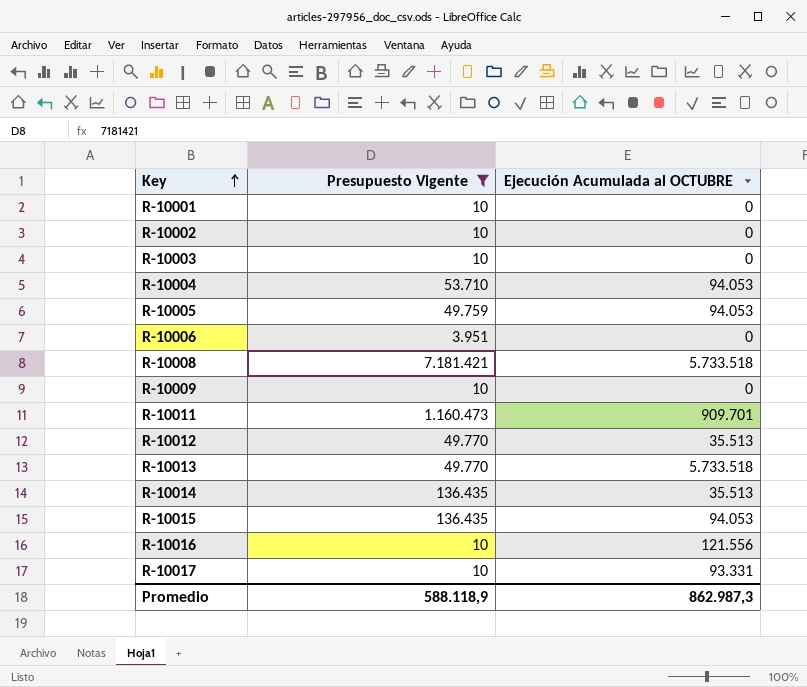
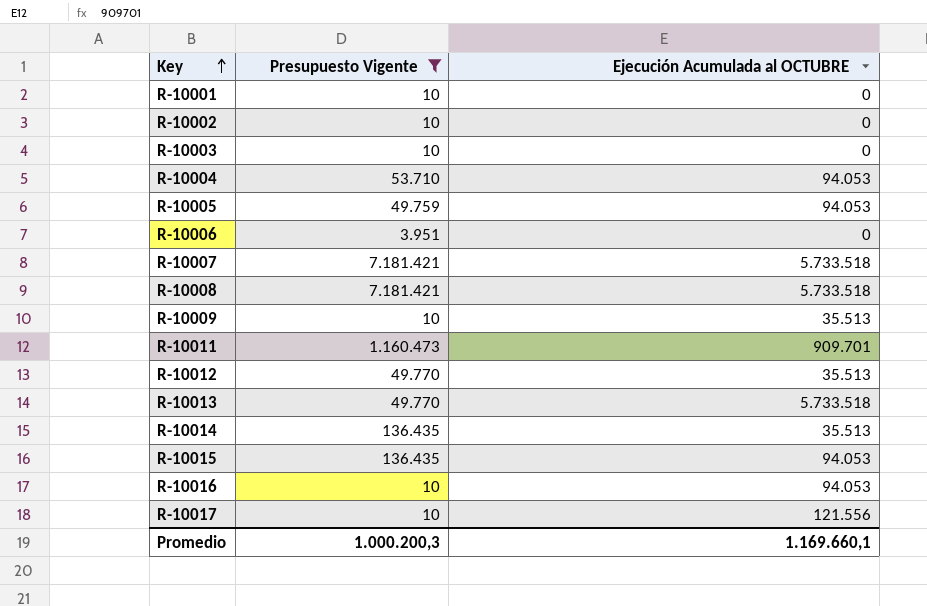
row R-10007: none -> 7.181.421 | 5.733.518
R-10009 | Ejecución Acumulada al OCTUBRE: 0 -> 35.513
R-10016 | Ejecución Acumulada al OCTUBRE: 121.556 -> 94.053
R-10017 | Ejecución Acumulada al OCTUBRE: 93.331 -> 121.556
Promedio | Presupuesto Vigente: 588.118,9 -> 1.000.200,3
Promedio | Ejecución Acumulada al OCTUBRE: 862.987,3 -> 1.169.660,1

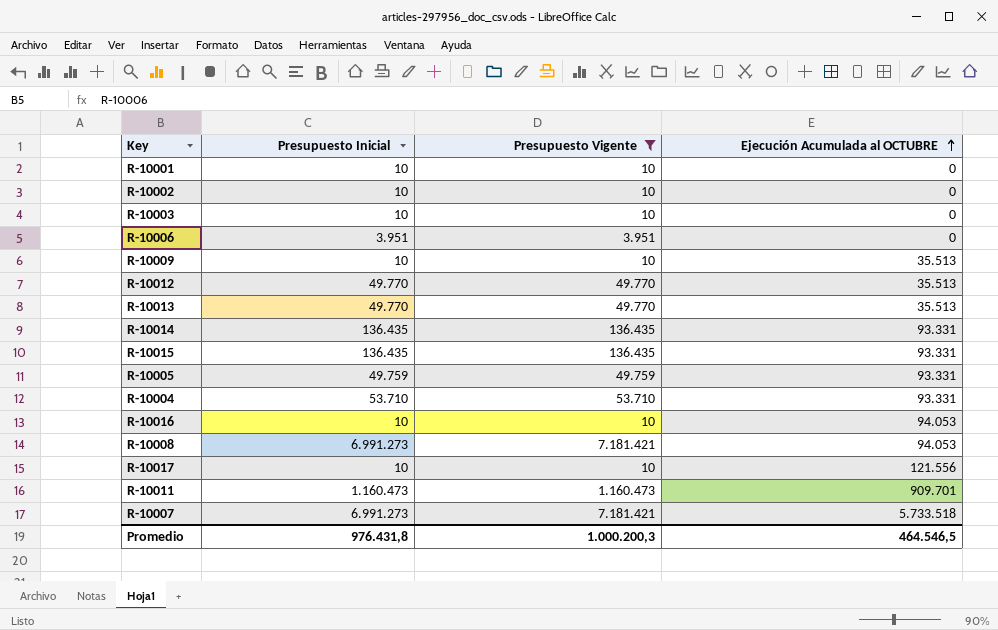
row order: Key ascending -> Ejecución Acumulada al OCTUBRE ascending
column Presupuesto Inicial | position: none -> 2
R-10013 | Ejecución Acumulada al OCTUBRE: 5.733.518 -> 35.513
R-10014 | Ejecución Acumulada al OCTUBRE: 35.513 -> 93.331
R-10015 | Ejecución Acumulada al OCTUBRE: 94.053 -> 93.331
R-10005 | Ejecución Acumulada al OCTUBRE: 94.053 -> 93.331
R-10004 | Ejecución Acumulada al OCTUBRE: 94.053 -> 93.331
R-10008 | Ejecución Acumulada al OCTUBRE: 5.733.518 -> 94.053
Promedio | Ejecución Acumulada al OCTUBRE: 1.169.660,1 -> 464.546,5

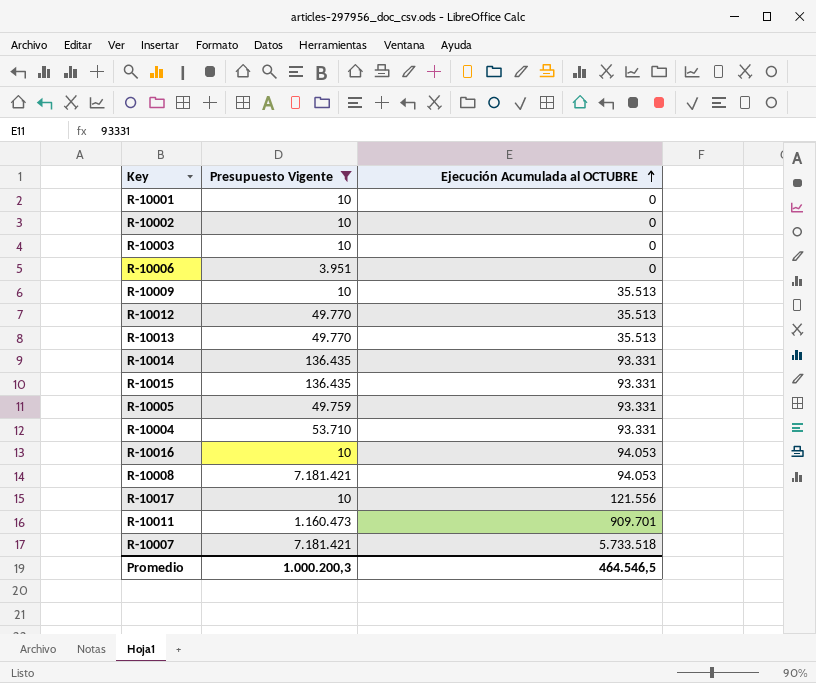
column Presupuesto Inicial | position: 2 -> none

